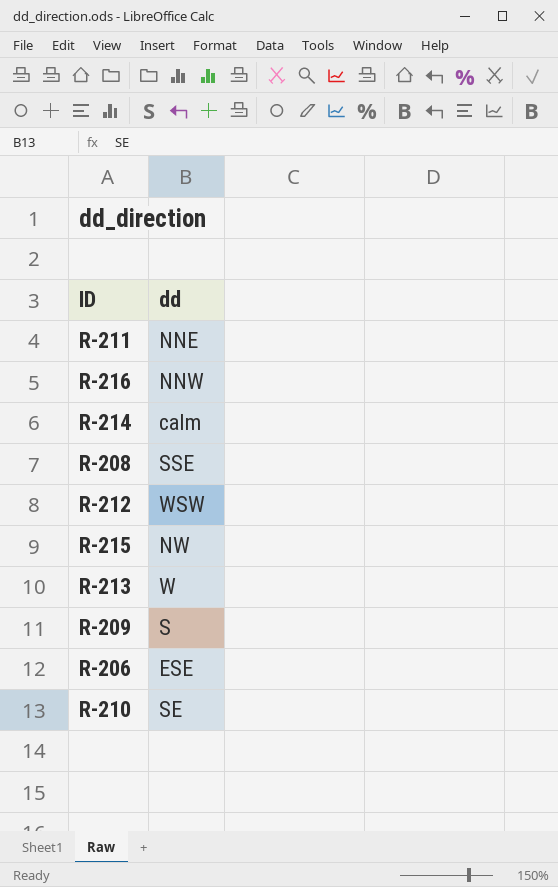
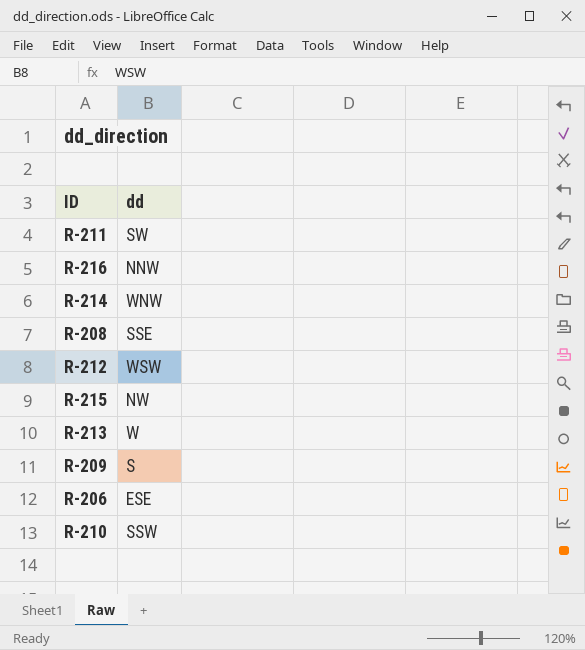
R-211 | dd: NNE -> SW
R-214 | dd: calm -> WNW
R-210 | dd: SE -> SSW

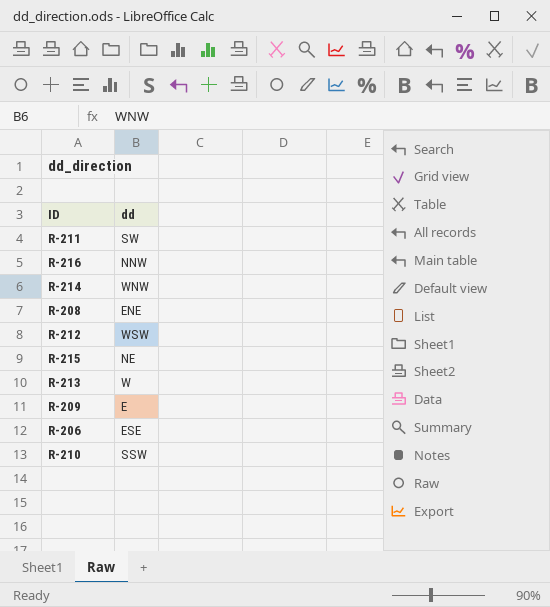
R-208 | dd: SSE -> ENE
R-215 | dd: NW -> NE
R-209 | dd: S -> E

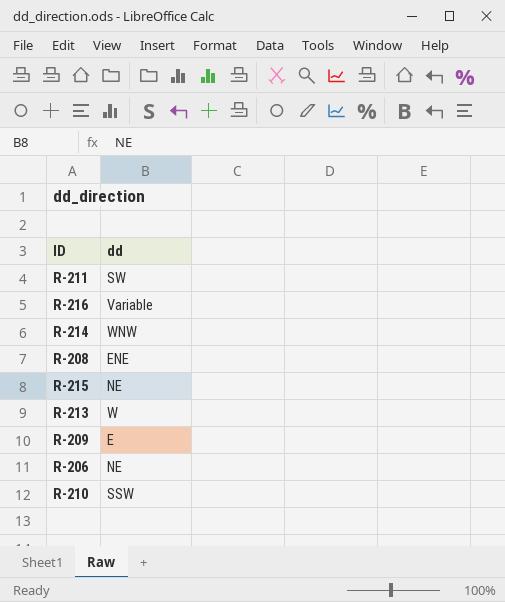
row R-212: WSW -> none
R-216 | dd: NNW -> Variable
R-206 | dd: ESE -> NE

